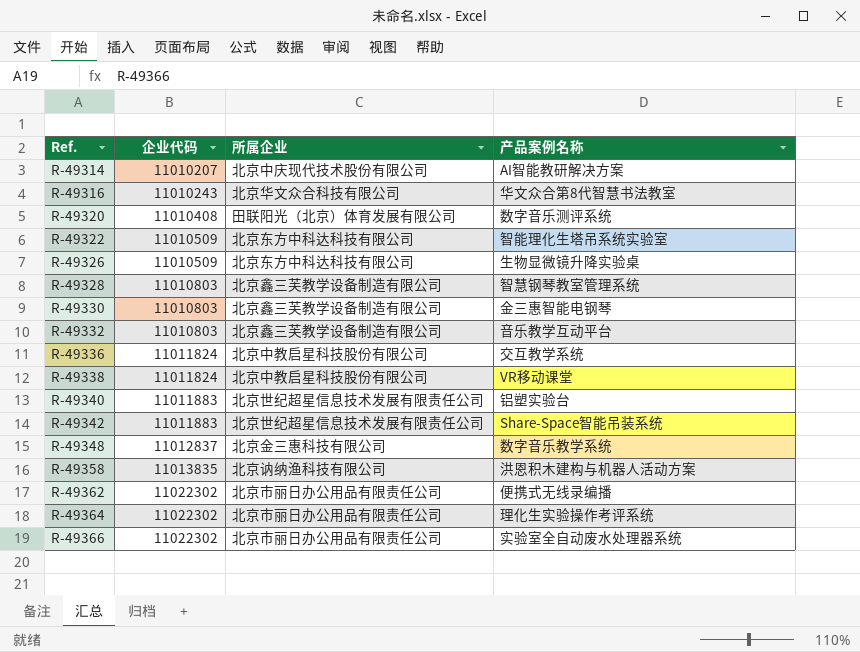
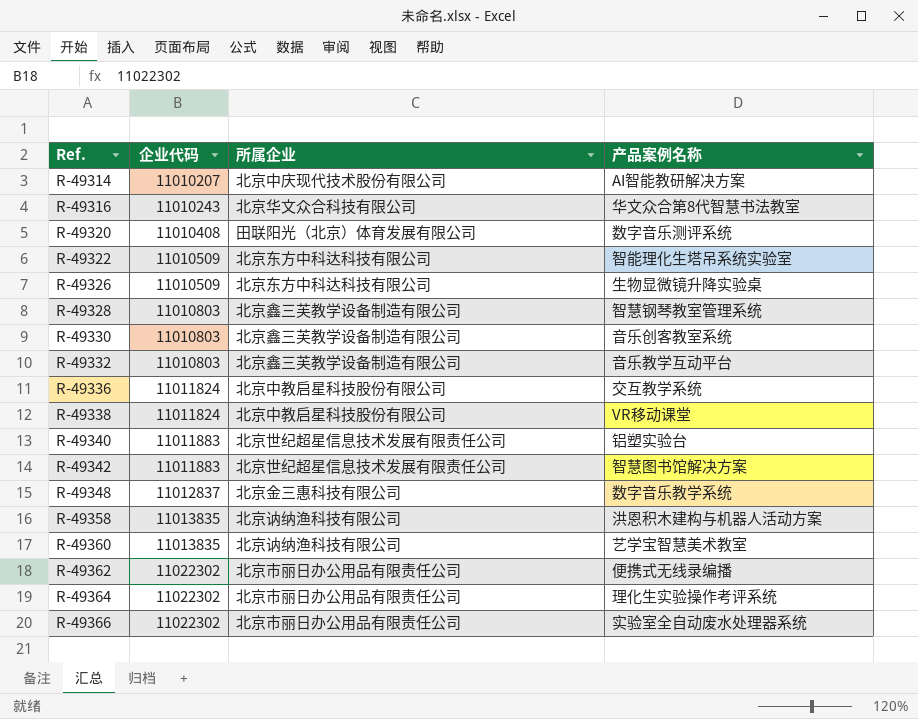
R-49330 | 产品案例名称: 金三惠智能电钢琴 -> 音乐创客教室系统
R-49342 | 产品案例名称: Share-Space智能吊装系统 -> 智慧图书馆解决方案
row R-49360: none -> 11013835 | 北京讷纳渔科技有限公司 | 艺学宝智慧美术教室

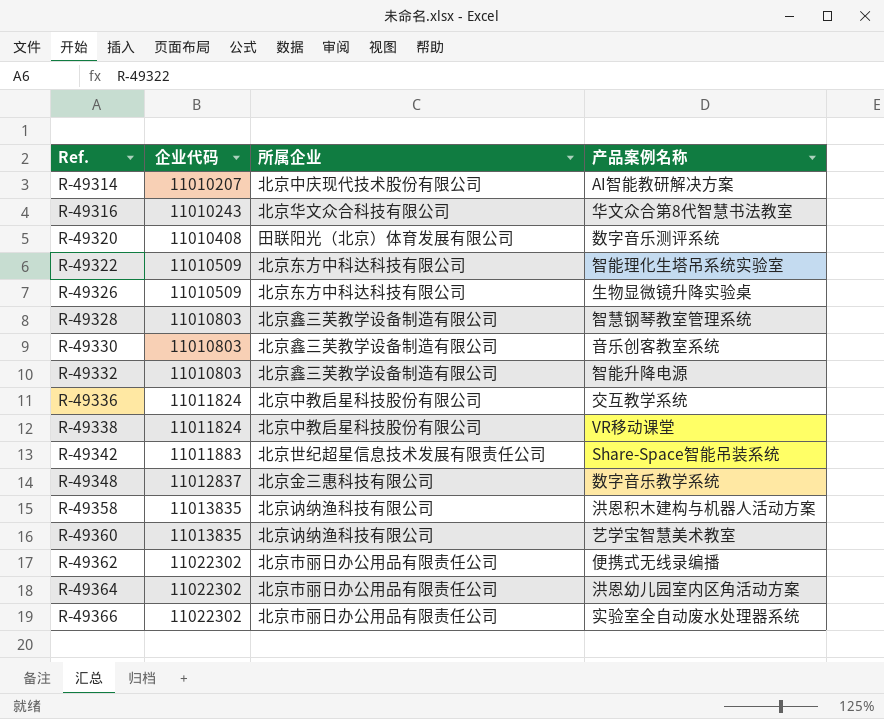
row R-49340: 11011883 | 北京世纪超星信息技术发展有限责任公司 | 铝塑实验台 -> none
R-49332 | 产品案例名称: 音乐教学互动平台 -> 智能升降电源
R-49342 | 产品案例名称: 智慧图书馆解决方案 -> Share-Space智能吊装系统
R-49364 | 产品案例名称: 理化生实验操作考评系统 -> 洪恩幼儿园室内区角活动方案

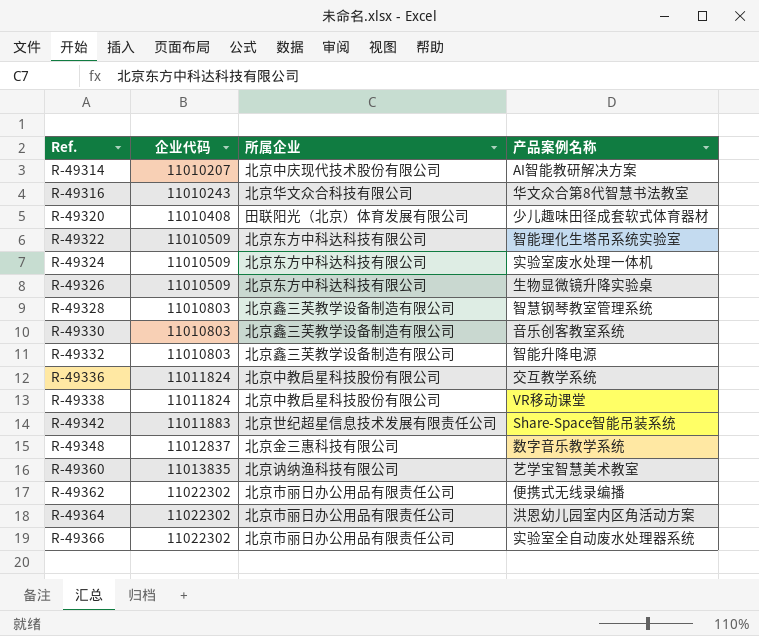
row R-49358: 11013835 | 北京讷纳渔科技有限公司 | 洪恩积木建构与机器人活动方案 -> none
R-49320 | 产品案例名称: 数字音乐测评系统 -> 少儿趣味田径成套软式体育器材
row R-49324: none -> 11010509 | 北京东方中科达科技有限公司 | 实验室废水处理一体机

